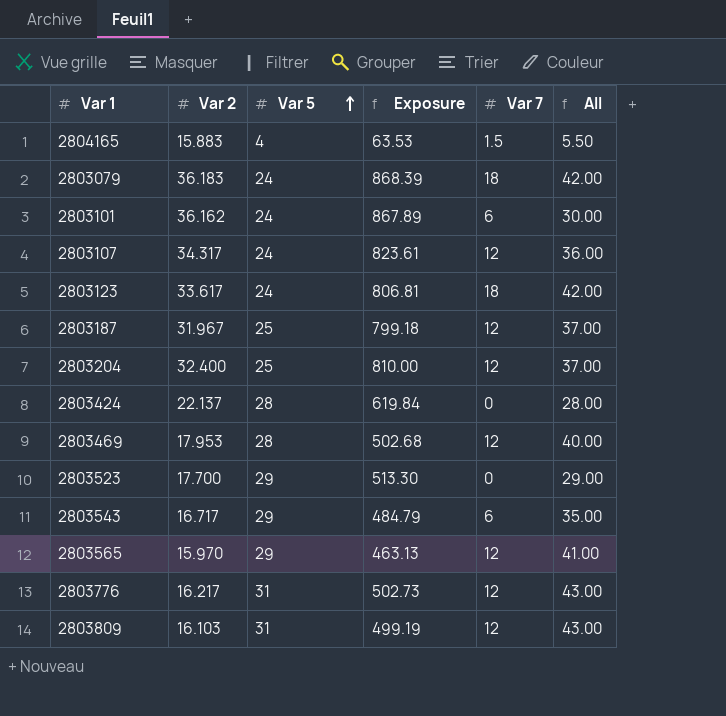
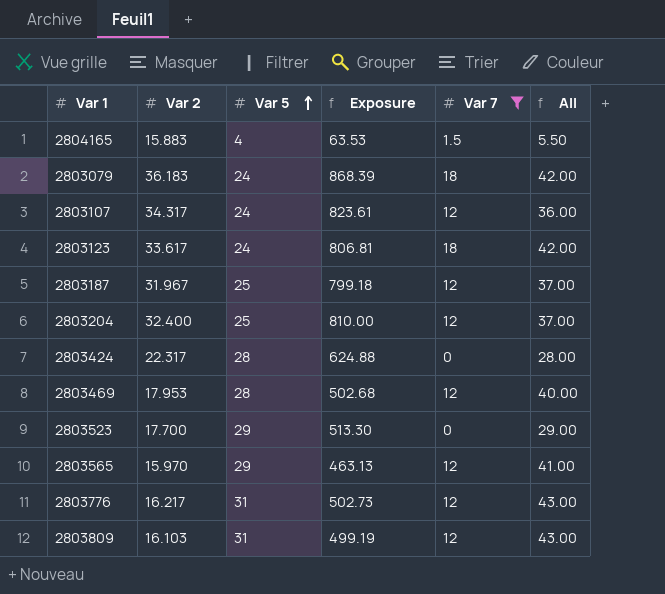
filter: none -> Var 7 != 6
2803424 | Var 2: 22.137 -> 22.317
2803424 | Exposure: 619.84 -> 624.88

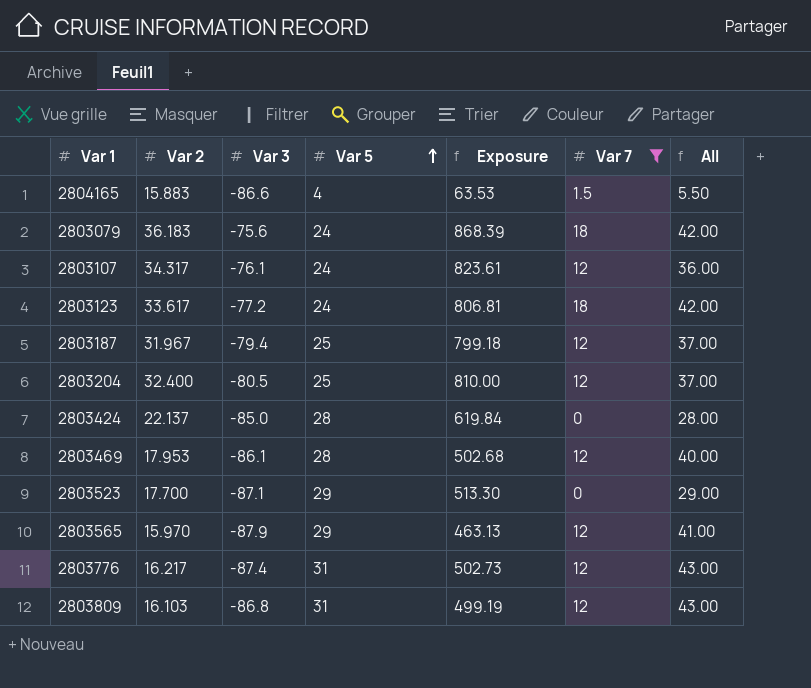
column Var 3 | position: none -> 3
2803424 | Var 2: 22.317 -> 22.137
2803424 | Exposure: 624.88 -> 619.84

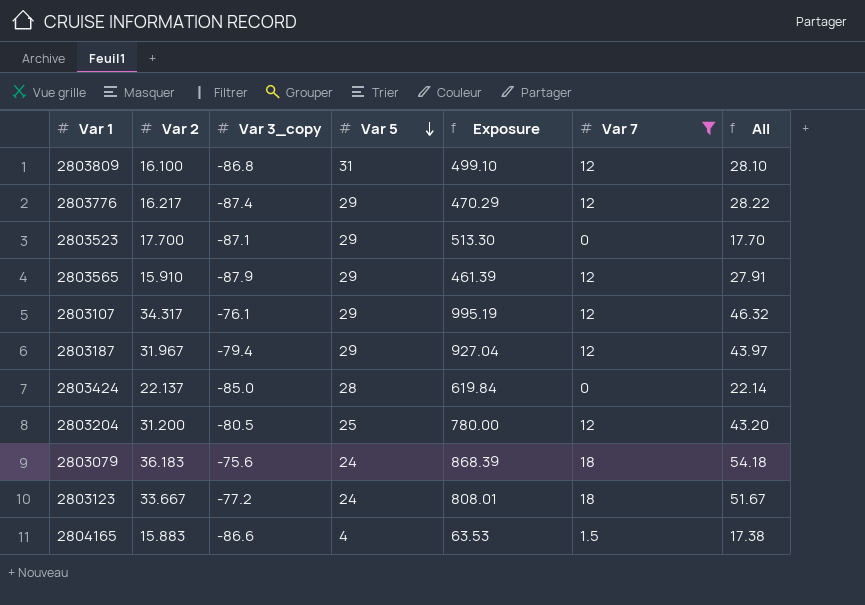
row order: Var 5 ascending -> Var 5 descending
column name: Var 3 -> Var 3_copy
column All | formula: [Var 5] + [Var 7] -> [Var 2] + [Var 7]
row 2803469: 17.953 | -86.1 | 28 | 502.68 | 12 | 40.00 -> none
2803809 | Var 2: 16.103 -> 16.100
2803809 | Exposure: 499.19 -> 499.10
2803776 | Var 5: 31 -> 29
2803776 | Exposure: 502.73 -> 470.29
2803565 | Var 2: 15.970 -> 15.910
2803565 | Exposure: 463.13 -> 461.39
2803107 | Var 5: 24 -> 29
2803107 | Exposure: 823.61 -> 995.19
2803187 | Var 5: 25 -> 29
2803187 | Exposure: 799.18 -> 927.04
2803204 | Var 2: 32.400 -> 31.200
2803204 | Exposure: 810.00 -> 780.00
2803123 | Var 2: 33.617 -> 33.667
2803123 | Exposure: 806.81 -> 808.01

